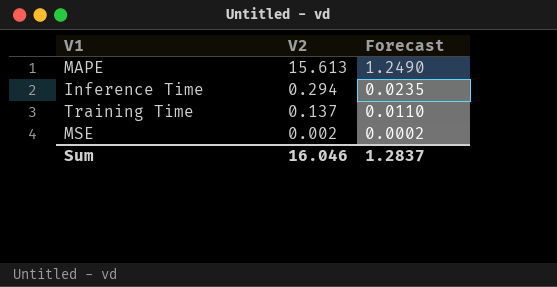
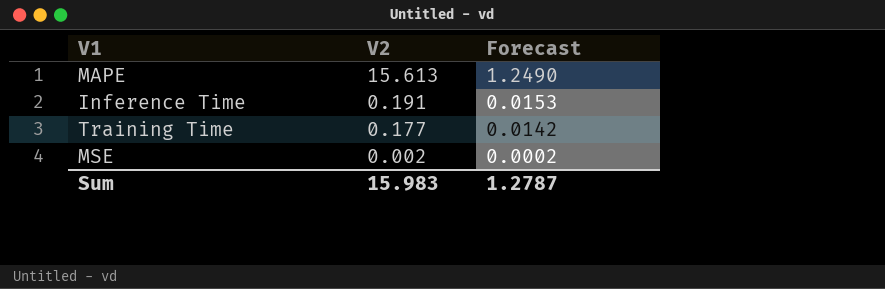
Inference Time | V2: 0.294 -> 0.191
Inference Time | Forecast: 0.0235 -> 0.0153
Training Time | V2: 0.137 -> 0.177
Training Time | Forecast: 0.0110 -> 0.0142
Sum | V2: 16.046 -> 15.983
Sum | Forecast: 1.2837 -> 1.2787

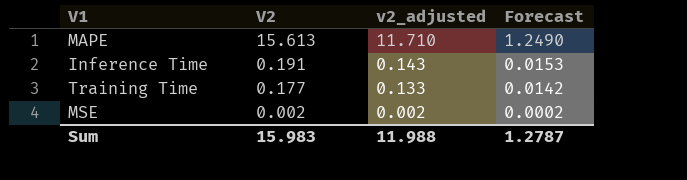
column v2_adjusted | formula: none -> [V2] * 0.75

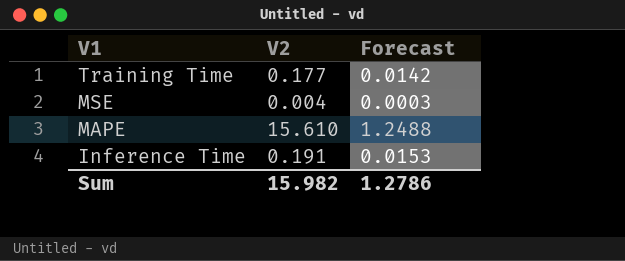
row order: V2 descending -> V1 descending
column v2_adjusted | formula: [V2] * 0.75 -> none
MSE | V2: 0.002 -> 0.004
MSE | Forecast: 0.0002 -> 0.0003
MAPE | V2: 15.613 -> 15.610
MAPE | Forecast: 1.2490 -> 1.2488
Sum | V2: 15.983 -> 15.982
Sum | Forecast: 1.2787 -> 1.2786

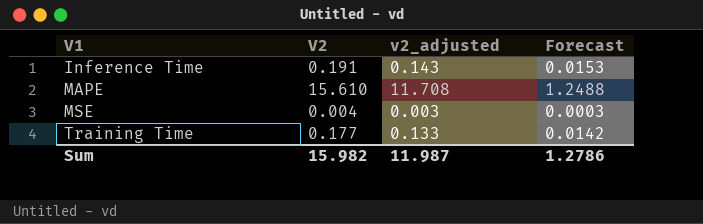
row order: V1 descending -> V1 ascending
column v2_adjusted | formula: none -> [V2] * 0.75

